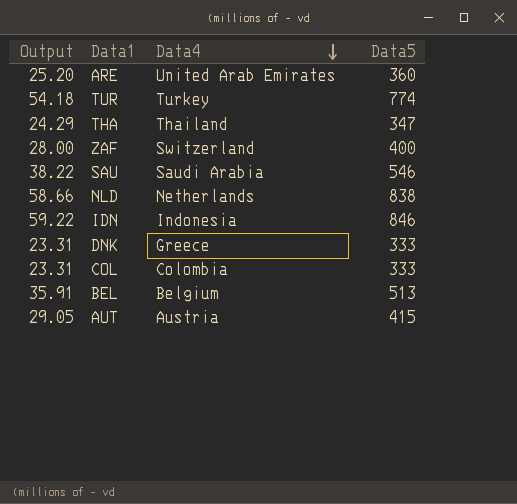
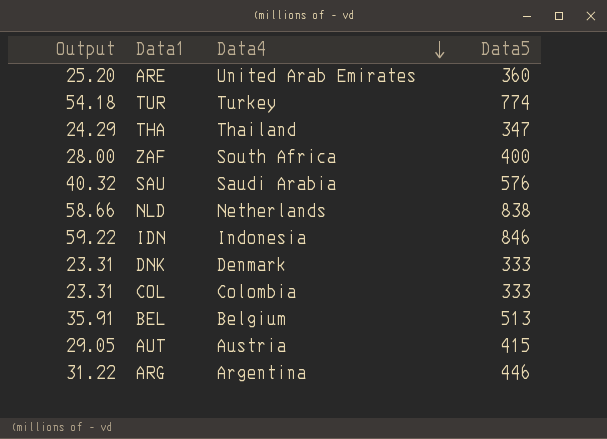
ZAF | Data4: Switzerland -> South Africa
SAU | Output: 38.22 -> 40.32
SAU | Data5: 546 -> 576
DNK | Data4: Greece -> Denmark
row ARG: none -> 31.22 | Argentina | 446

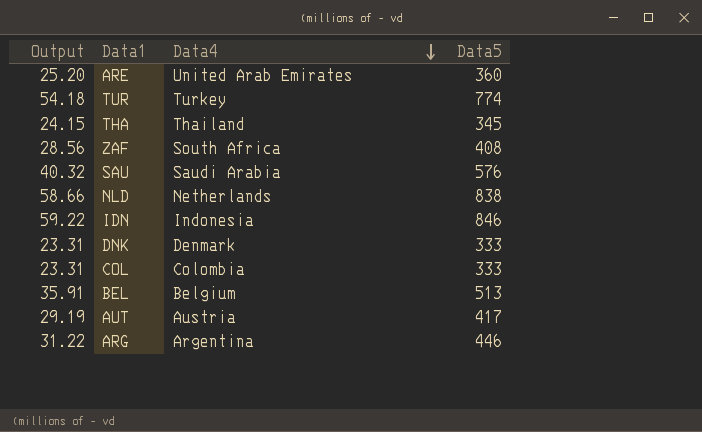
THA | Output: 24.29 -> 24.15
THA | Data5: 347 -> 345
ZAF | Output: 28.00 -> 28.56
ZAF | Data5: 400 -> 408
AUT | Output: 29.05 -> 29.19
AUT | Data5: 415 -> 417

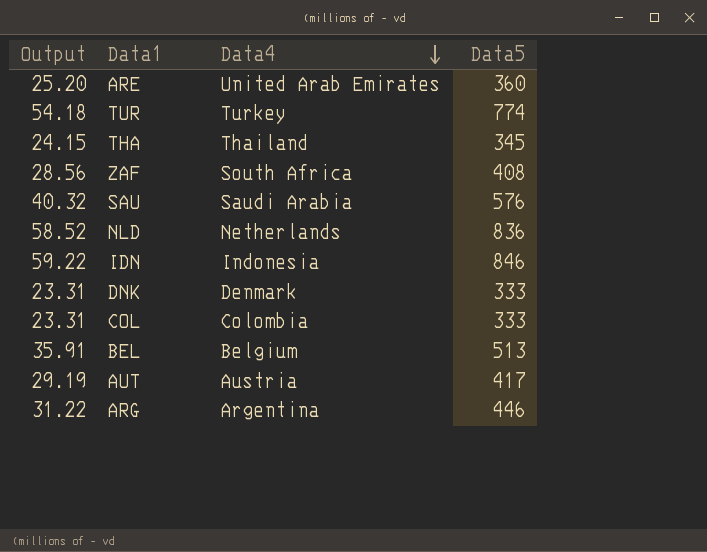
NLD | Output: 58.66 -> 58.52
NLD | Data5: 838 -> 836

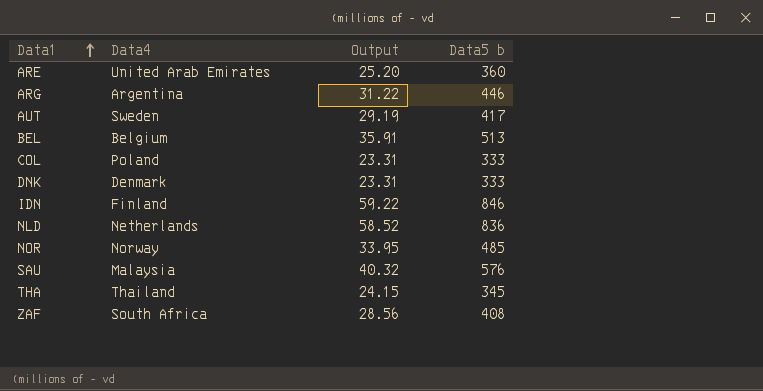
row order: Data4 descending -> Data1 ascending
column Output | position: 1 -> 3
column name: Data5 -> Data5 b
row TUR: 54.18 | Turkey | 774 -> none
AUT | Data4: Austria -> Sweden
COL | Data4: Colombia -> Poland
IDN | Data4: Indonesia -> Finland
row NOR: none -> Norway | 33.95 | 485
SAU | Data4: Saudi Arabia -> Malaysia

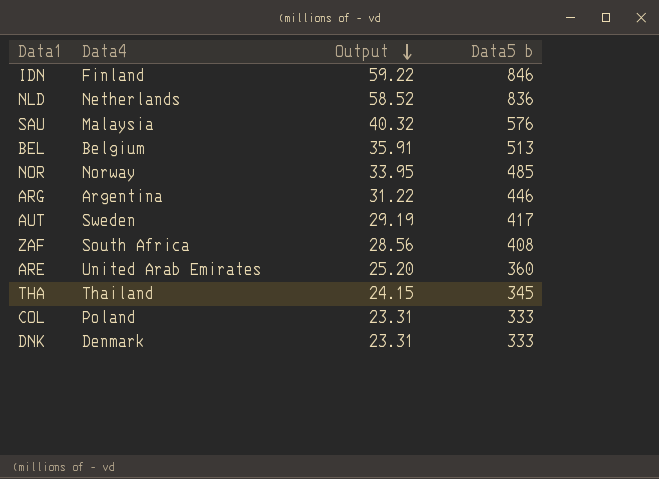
row order: Data1 ascending -> Output descending

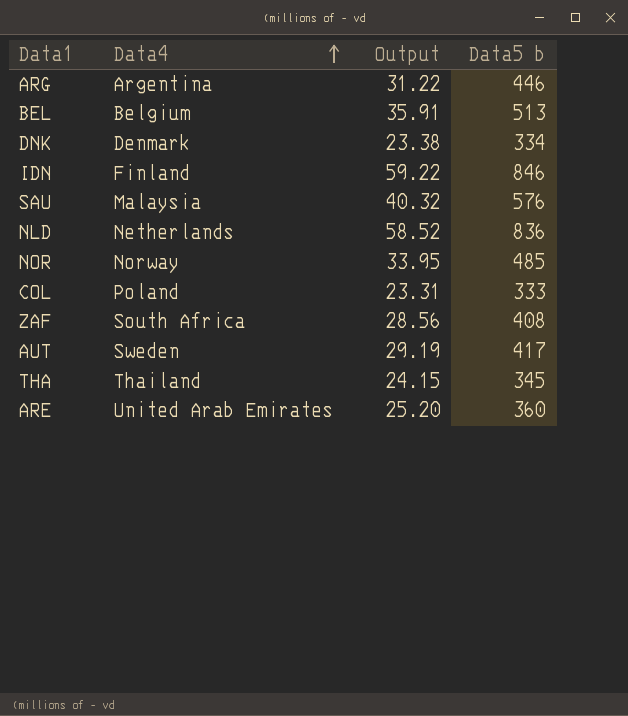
row order: Output descending -> Data4 ascending
DNK | Output: 23.31 -> 23.38
DNK | Data5 b: 333 -> 334

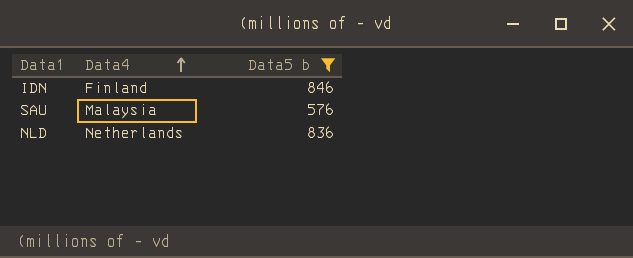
filter: none -> Data5 b >= 576
column Output | formula: [Data5 b] * 0.07 -> none

